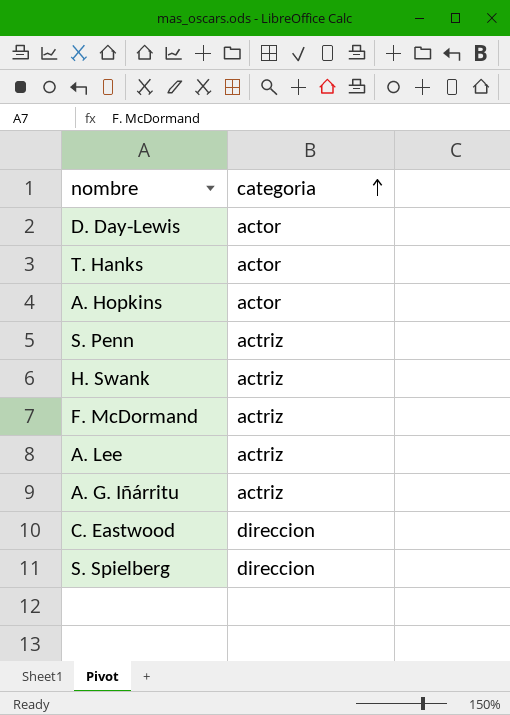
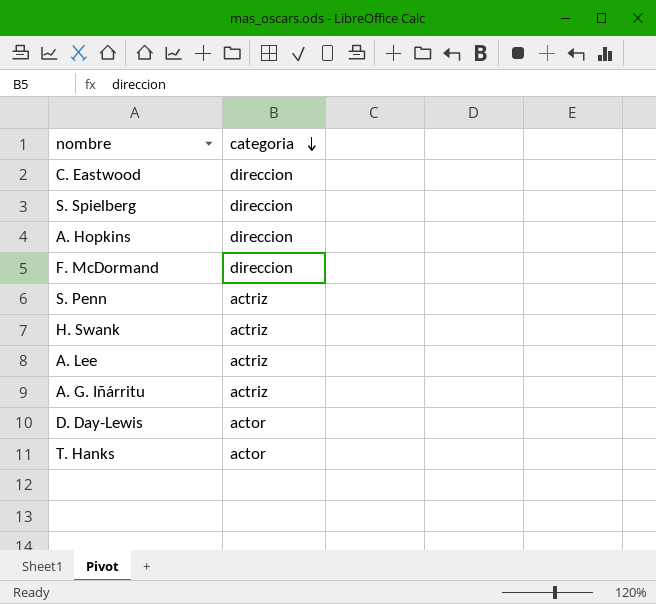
row order: categoria ascending -> categoria descending
A. Hopkins | categoria: actor -> direccion
F. McDormand | categoria: actriz -> direccion

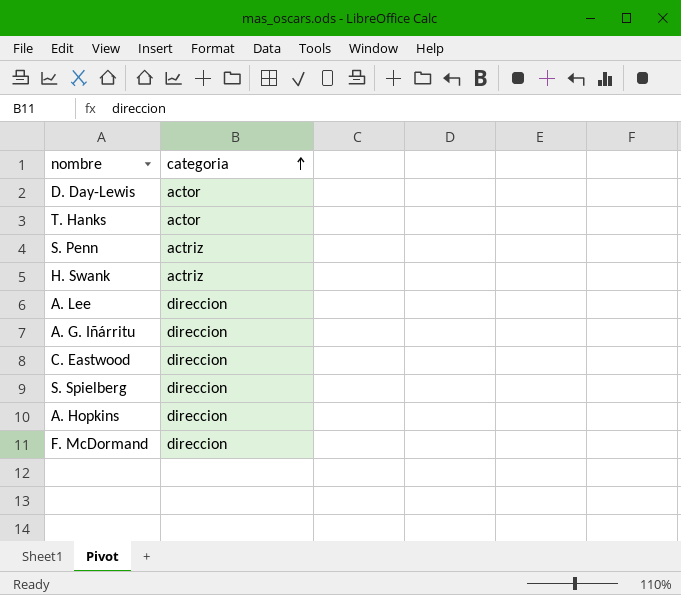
row order: categoria descending -> categoria ascending
A. Lee | categoria: actriz -> direccion
A. G. Iñárritu | categoria: actriz -> direccion

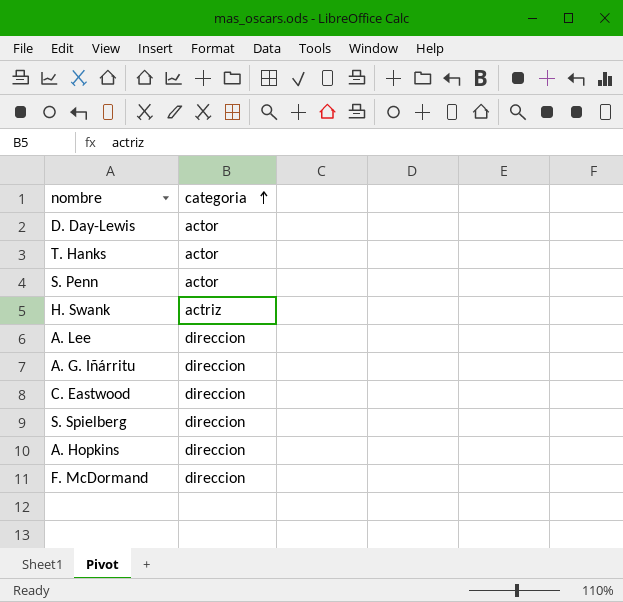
S. Penn | categoria: actriz -> actor

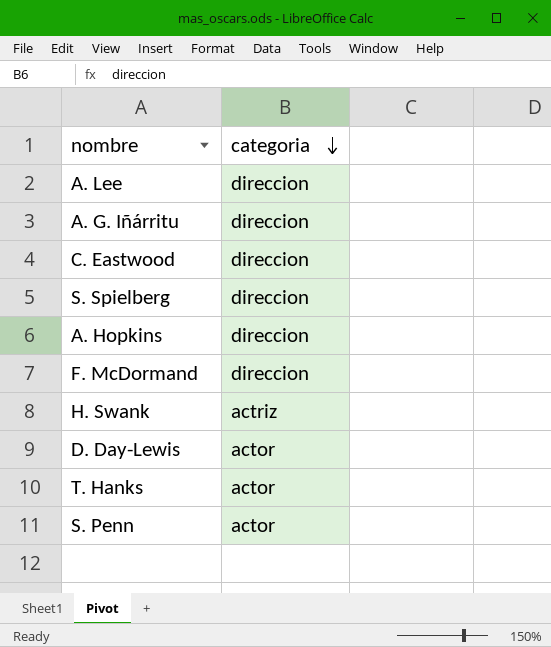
row order: categoria ascending -> categoria descending

